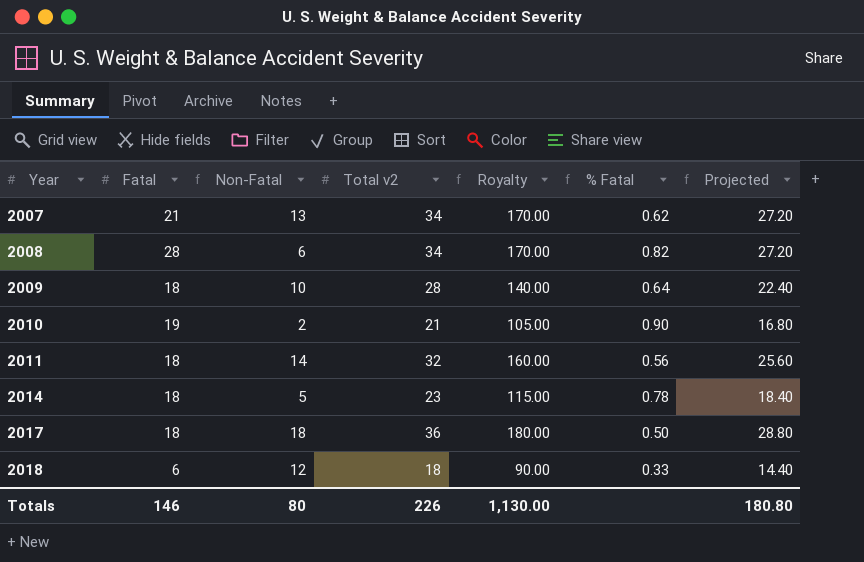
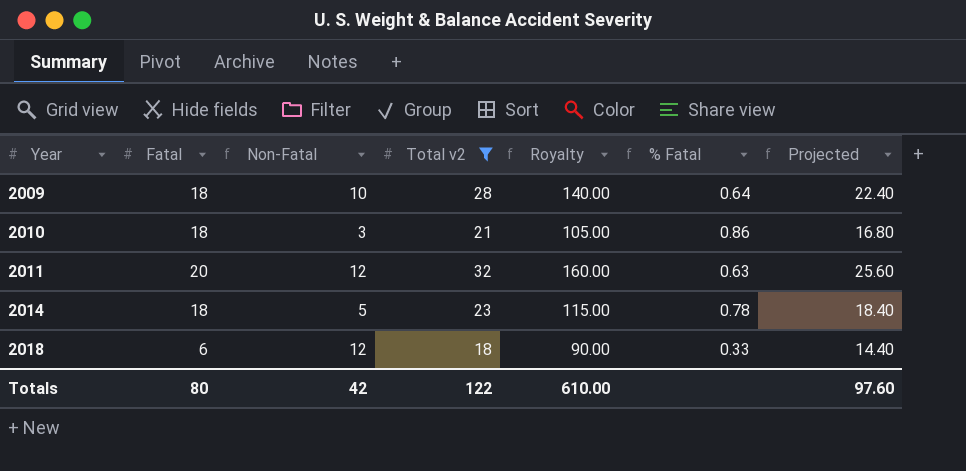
filter: none -> Total v2 <= 32
2010 | Fatal: 19 -> 18
2010 | Non-Fatal: 2 -> 3
2010 | % Fatal: 0.90 -> 0.86
2011 | Fatal: 18 -> 20
2011 | Non-Fatal: 14 -> 12
2011 | % Fatal: 0.56 -> 0.63
Totals | Fatal: 146 -> 80
Totals | Non-Fatal: 80 -> 42
Totals | Total v2: 226 -> 122
Totals | Royalty: 1,130.00 -> 610.00
Totals | Projected: 180.80 -> 97.60

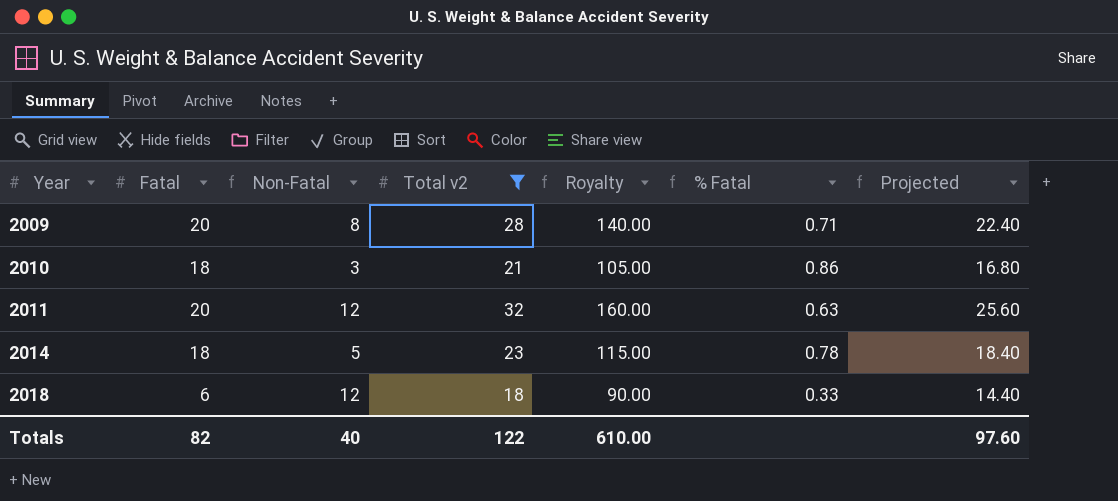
2009 | Fatal: 18 -> 20
2009 | Non-Fatal: 10 -> 8
2009 | % Fatal: 0.64 -> 0.71
Totals | Fatal: 80 -> 82
Totals | Non-Fatal: 42 -> 40

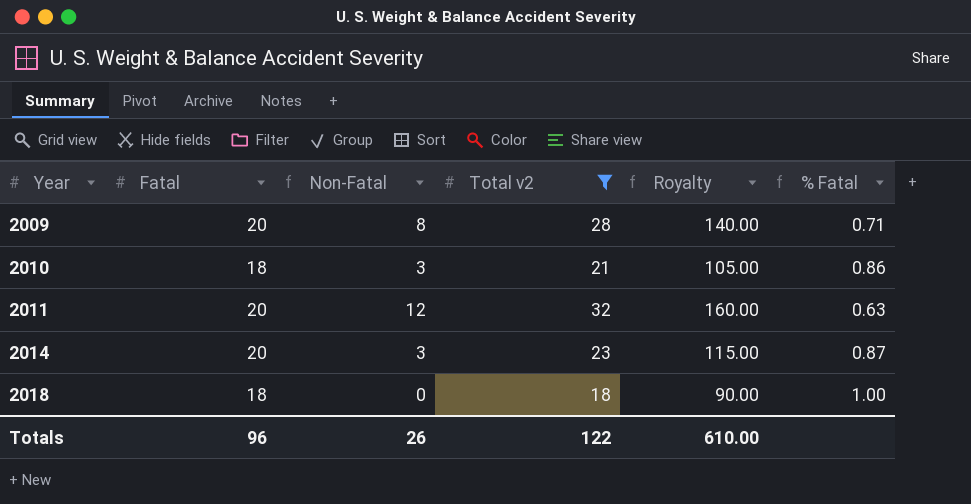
column Projected | formula: [Total v2] * 0.8 -> none
2014 | Fatal: 18 -> 20
2014 | Non-Fatal: 5 -> 3
2014 | % Fatal: 0.78 -> 0.87
2018 | Fatal: 6 -> 18
2018 | Non-Fatal: 12 -> 0
2018 | % Fatal: 0.33 -> 1.00
Totals | Fatal: 82 -> 96
Totals | Non-Fatal: 40 -> 26

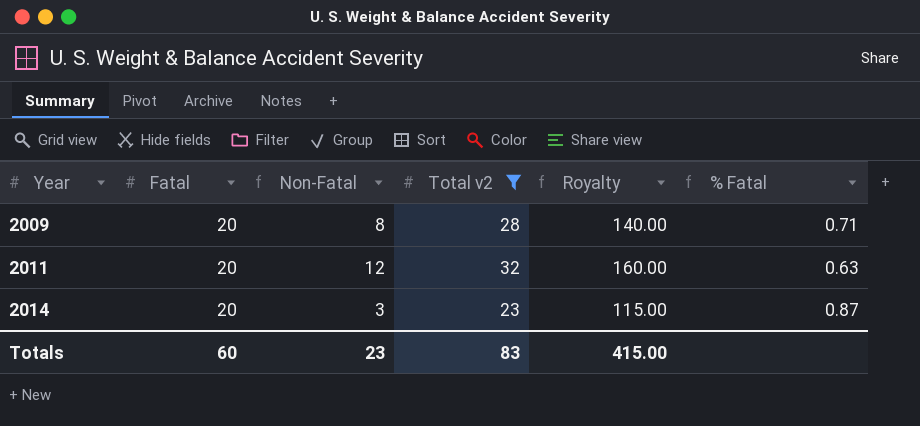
row 2010: 18 | 3 | 21 | 105.00 | 0.86 -> none
row 2018: 18 | 0 | 18 | 90.00 | 1.00 -> none
Totals | Fatal: 96 -> 60
Totals | Non-Fatal: 26 -> 23
Totals | Total v2: 122 -> 83
Totals | Royalty: 610.00 -> 415.00

